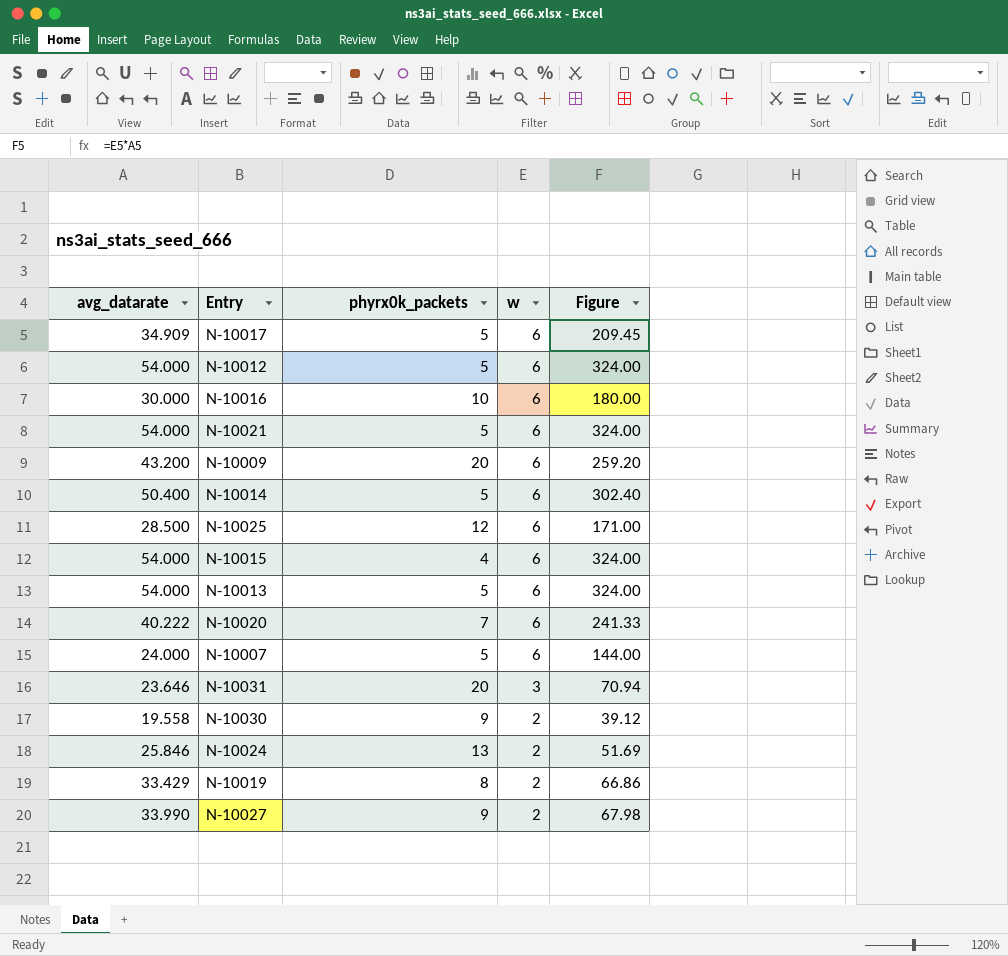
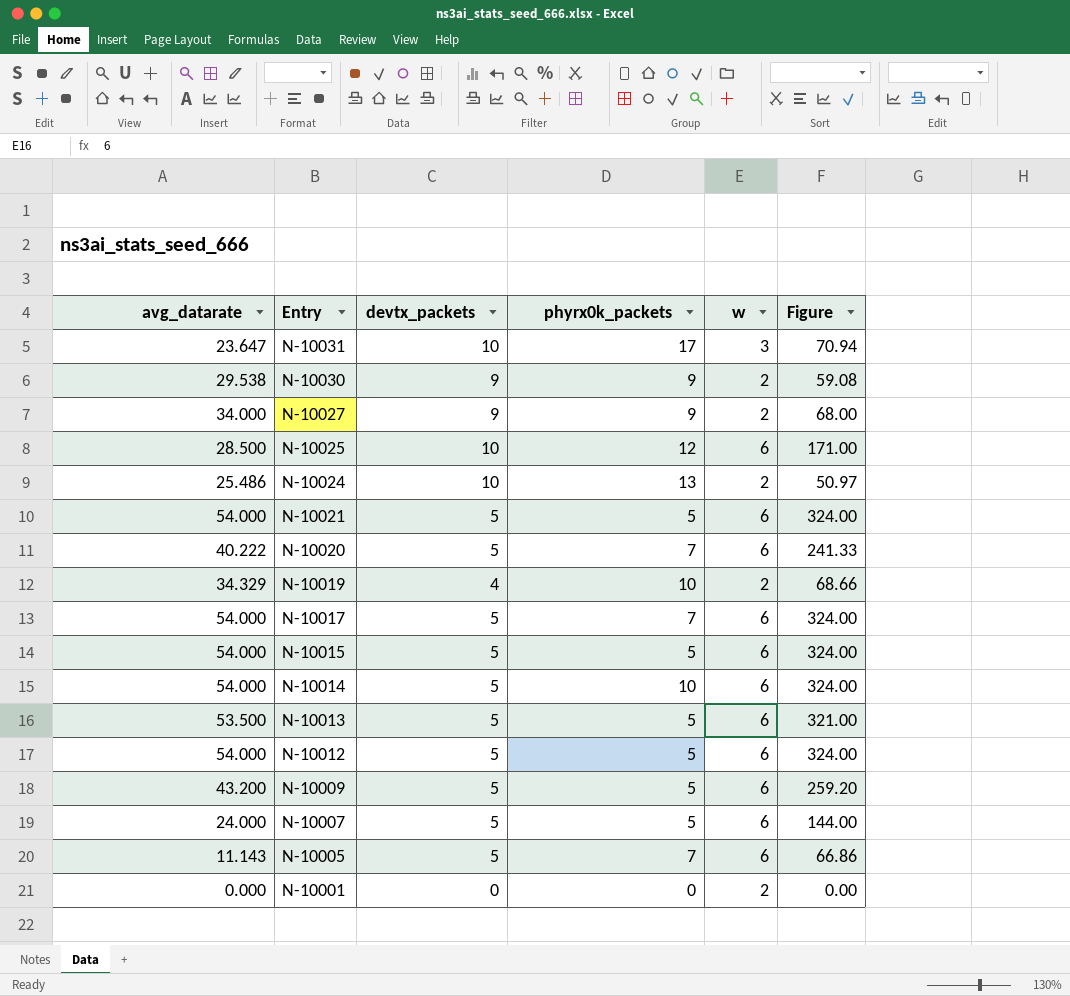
row order: w descending -> Entry descending
column devtx_packets | position: none -> 3
row N-10016: 30.000 | 10 | 6 | 180.00 -> none
N-10031 | avg_datarate: 23.646 -> 23.647
N-10031 | phyrx0k_packets: 20 -> 17
N-10030 | avg_datarate: 19.558 -> 29.538
N-10030 | Figure: 39.12 -> 59.08
N-10027 | avg_datarate: 33.990 -> 34.000
N-10027 | Figure: 67.98 -> 68.00
N-10024 | avg_datarate: 25.846 -> 25.486
N-10024 | Figure: 51.69 -> 50.97
N-10019 | avg_datarate: 33.429 -> 34.329
N-10019 | phyrx0k_packets: 8 -> 10
N-10019 | Figure: 66.86 -> 68.66
N-10017 | avg_datarate: 34.909 -> 54.000
N-10017 | phyrx0k_packets: 5 -> 7
N-10017 | Figure: 209.45 -> 324.00
N-10015 | phyrx0k_packets: 4 -> 5
N-10014 | avg_datarate: 50.400 -> 54.000
N-10014 | phyrx0k_packets: 5 -> 10
N-10014 | Figure: 302.40 -> 324.00
N-10013 | avg_datarate: 54.000 -> 53.500
N-10013 | Figure: 324.00 -> 321.00
N-10009 | phyrx0k_packets: 20 -> 5
row N-10005: none -> 11.143 | 5 | 7 | 6 | 66.86
row N-10001: none -> 0.000 | 0 | 0 | 2 | 0.00

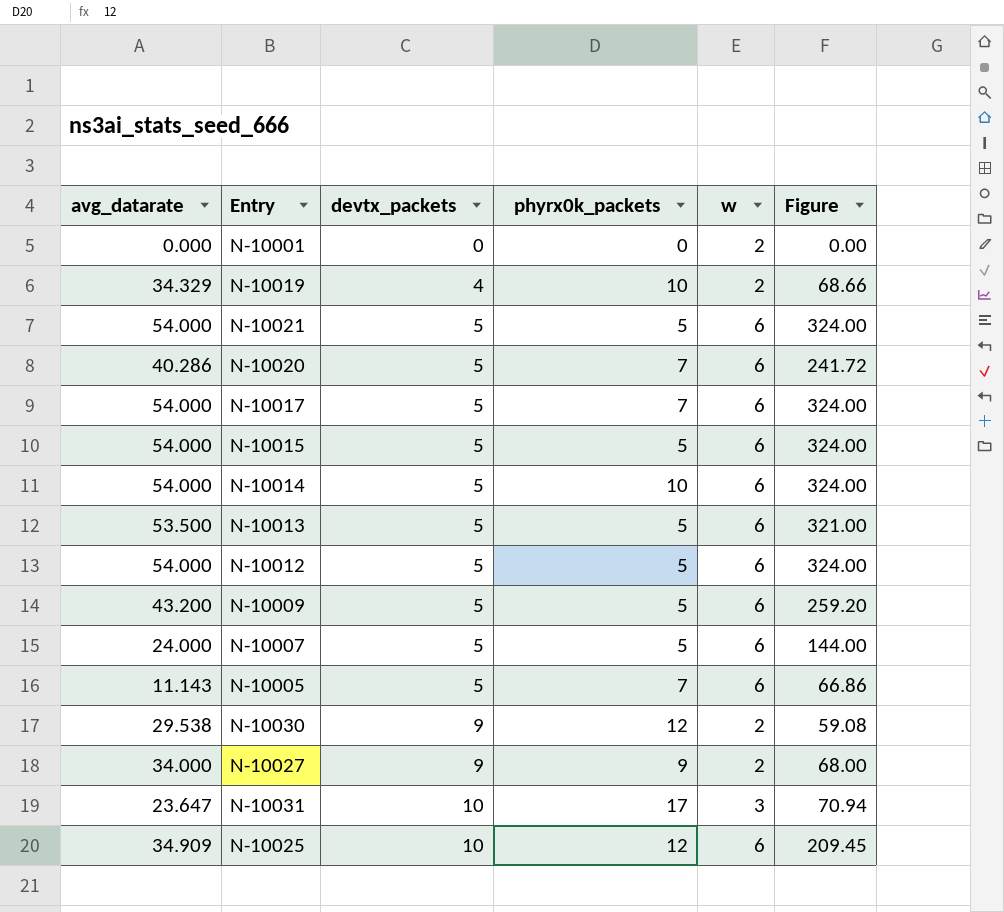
row order: Entry descending -> devtx_packets ascending
row N-10024: 25.486 | 10 | 13 | 2 | 50.97 -> none
N-10020 | avg_datarate: 40.222 -> 40.286
N-10020 | Figure: 241.33 -> 241.72
N-10030 | phyrx0k_packets: 9 -> 12
N-10025 | avg_datarate: 28.500 -> 34.909
N-10025 | Figure: 171.00 -> 209.45

